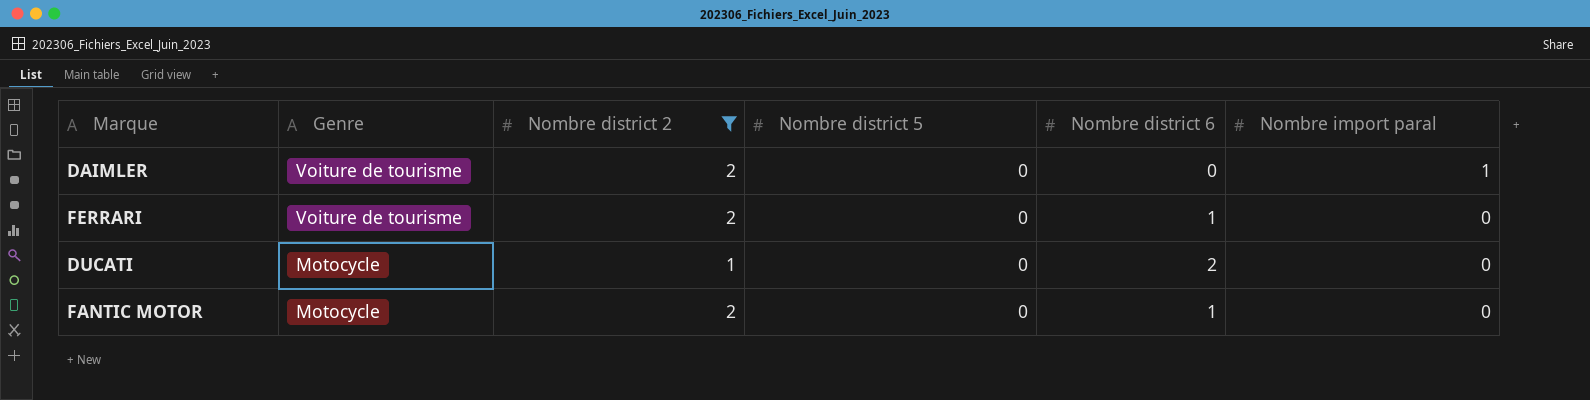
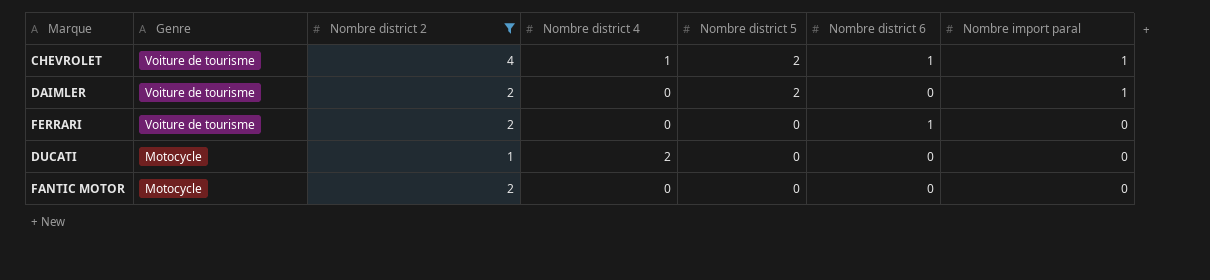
column Nombre district 4 | position: none -> 4
row CHEVROLET: none -> Voiture de tourisme | 4 | 1 | 2 | 1 | 1
DAIMLER | Nombre district 5: 0 -> 2
DUCATI | Nombre district 6: 2 -> 0
FANTIC MOTOR | Nombre district 6: 1 -> 0

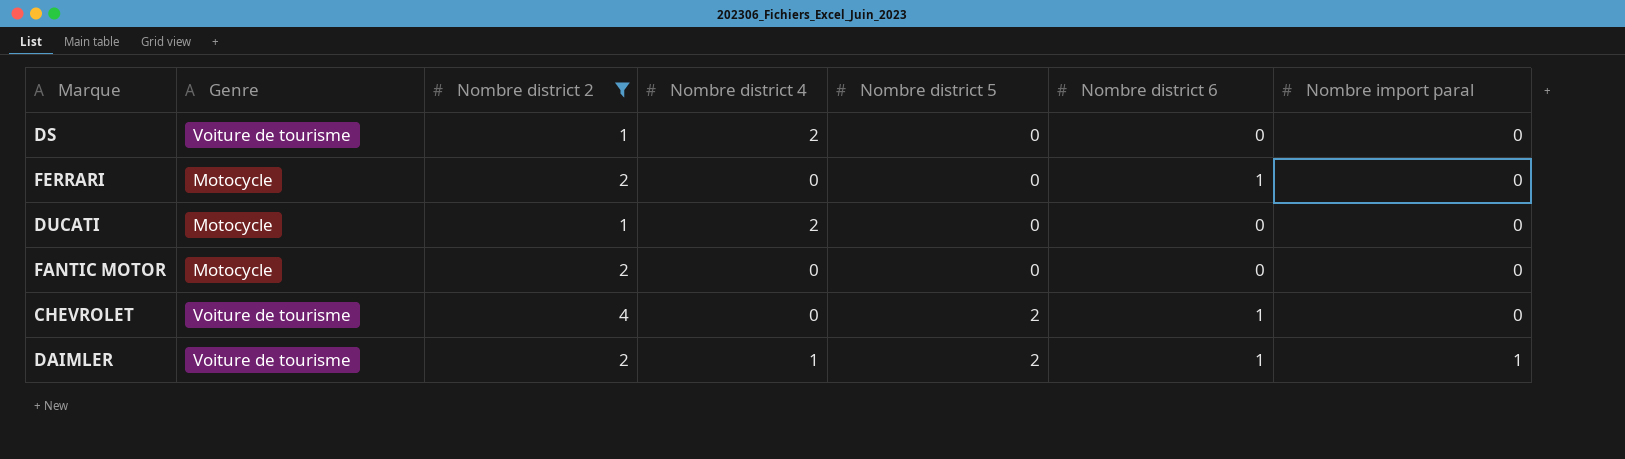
row order: Genre descending -> Nombre district 5 ascending
row DS: none -> Voiture de tourisme | 1 | 2 | 0 | 0 | 0
FERRARI | Genre: Voiture de tourisme -> Motocycle
CHEVROLET | Nombre district 4: 1 -> 0
CHEVROLET | Nombre import paral: 1 -> 0
DAIMLER | Nombre district 4: 0 -> 1
DAIMLER | Nombre district 6: 0 -> 1

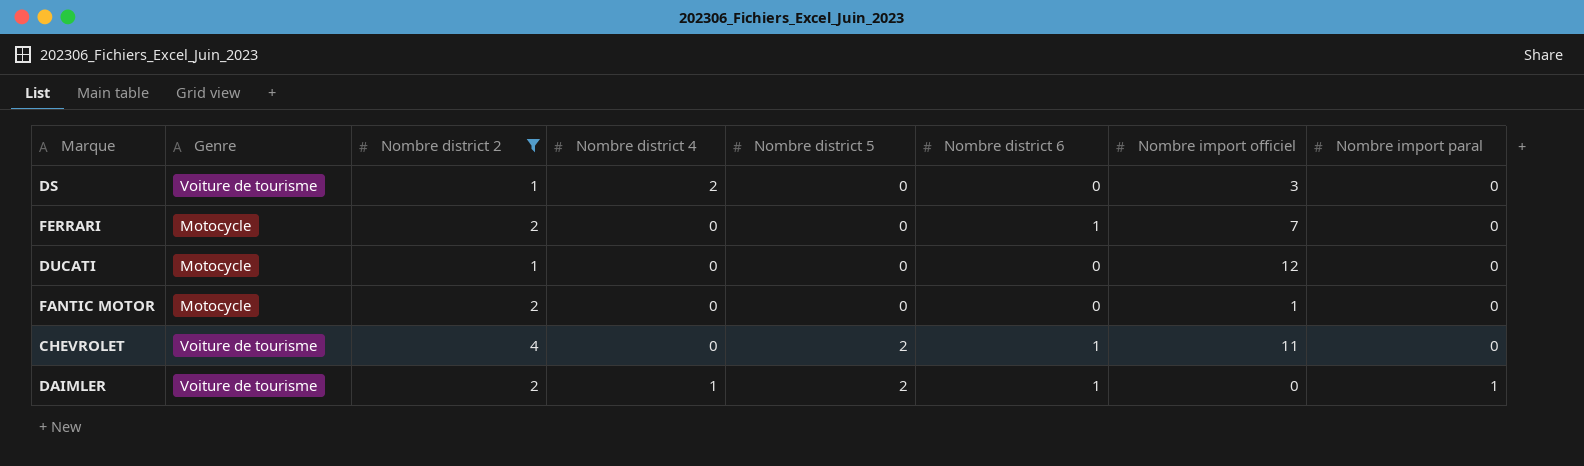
column Nombre import officiel | position: none -> 7
DUCATI | Nombre district 4: 2 -> 0

